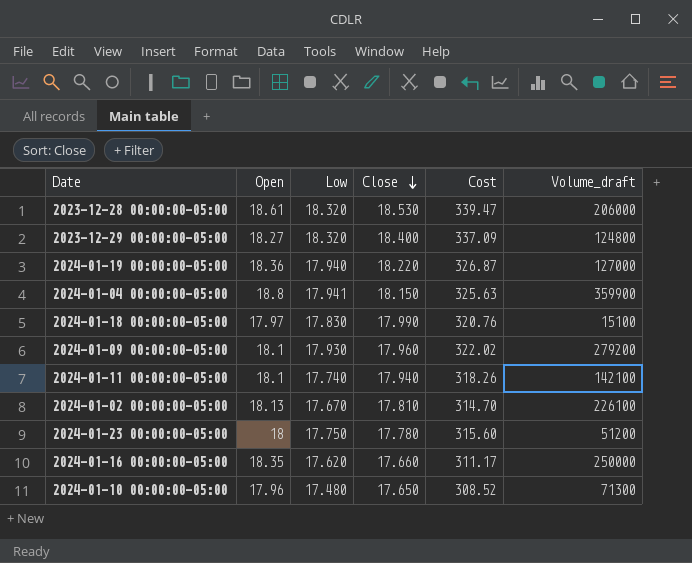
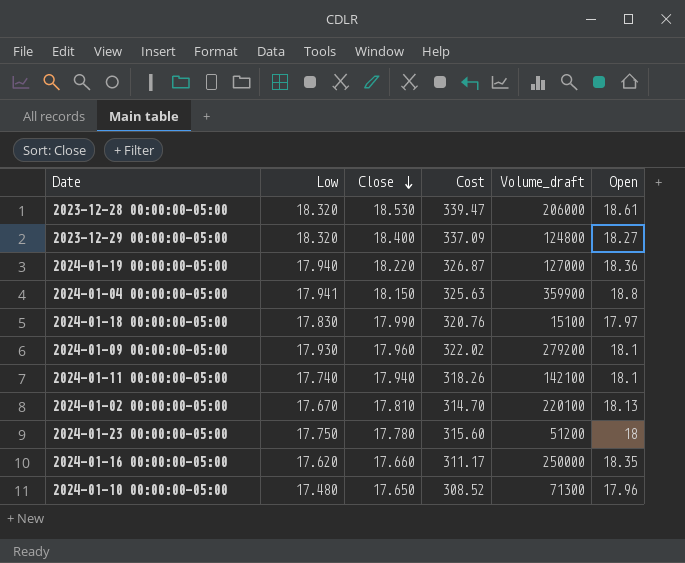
column Open | position: 2 -> 6
2024-01-02 00:00:00-05:00 | Volume_draft: 226100 -> 220100

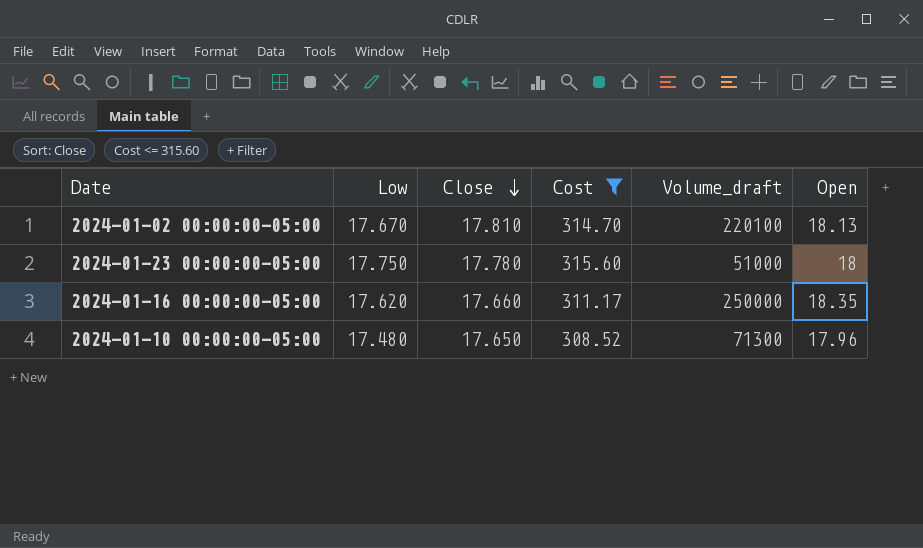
filter: none -> Cost <= 315.60
2024-01-23 00:00:00-05:00 | Volume_draft: 51200 -> 51000

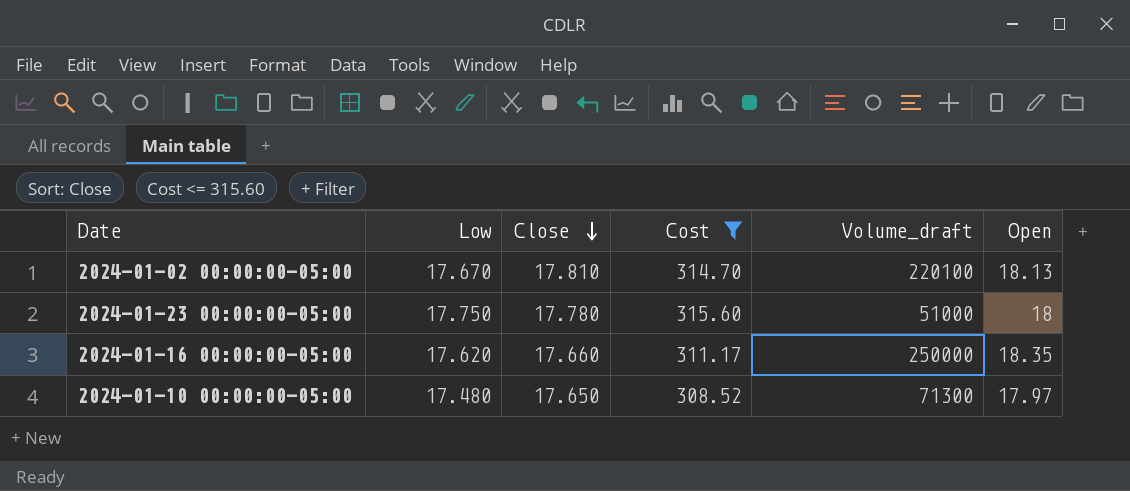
2024-01-10 00:00:00-05:00 | Open: 17.96 -> 17.97

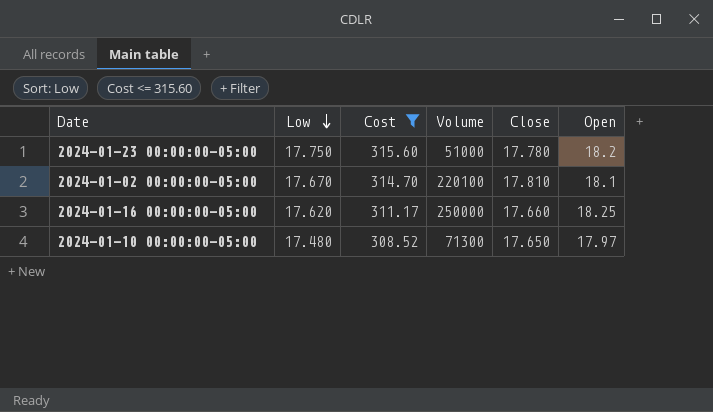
row order: Close descending -> Low descending
column name: Volume_draft -> Volume
column Close | position: 3 -> 5
2024-01-23 00:00:00-05:00 | Open: 18 -> 18.2
2024-01-02 00:00:00-05:00 | Open: 18.13 -> 18.1
2024-01-16 00:00:00-05:00 | Open: 18.35 -> 18.25

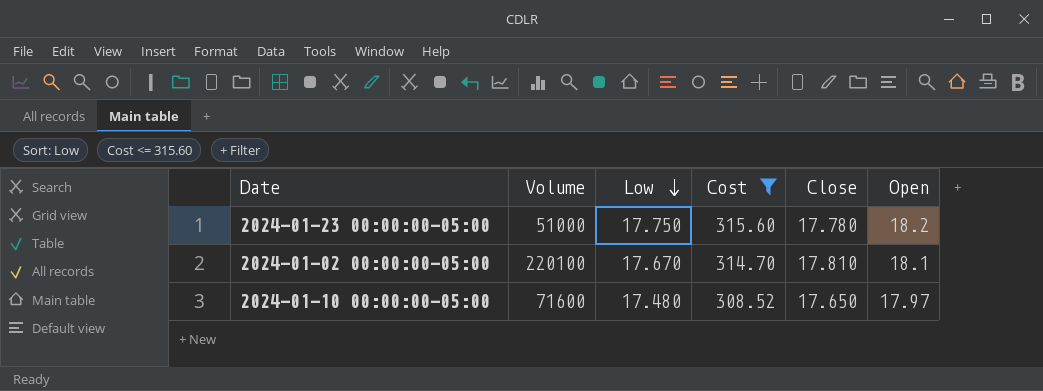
column Volume | position: 4 -> 2
row 2024-01-16 00:00:00-05:00: 17.620 | 311.17 | 250000 | 17.660 | 18.25 -> none
2024-01-10 00:00:00-05:00 | Volume: 71300 -> 71600

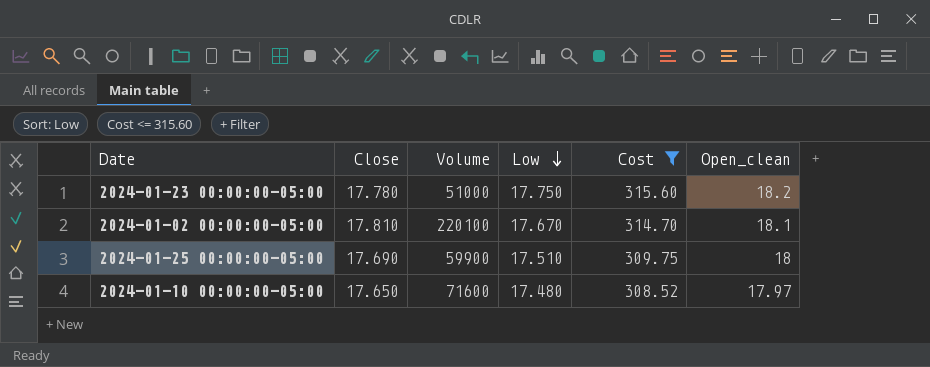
column Close | position: 5 -> 2
column name: Open -> Open_clean
row 2024-01-25 00:00:00-05:00: none -> 17.690 | 59900 | 17.510 | 309.75 | 18

